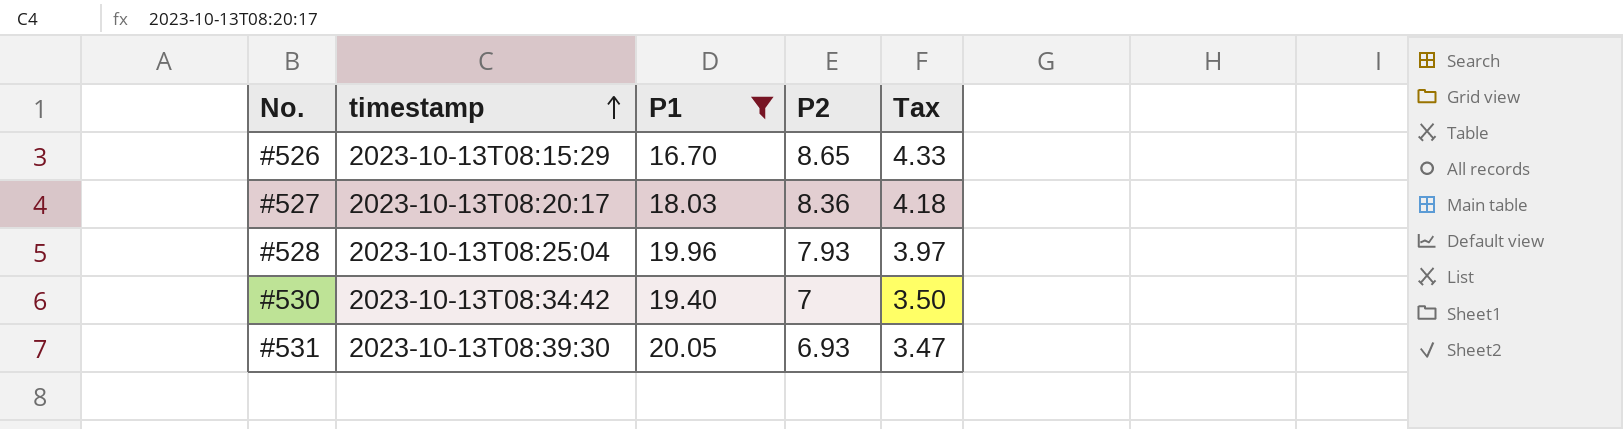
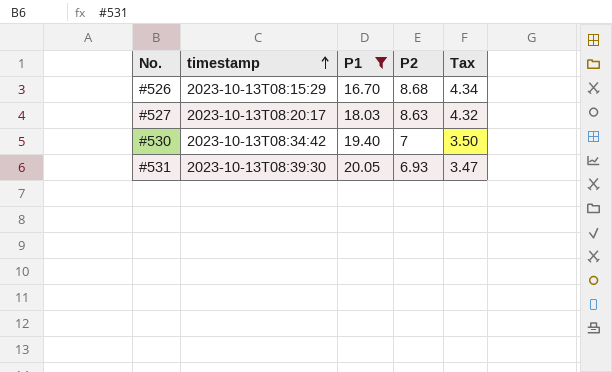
row #528: 2023-10-13T08:25:04 | 19.96 | 7.93 | 3.97 -> none
#526 | P2: 8.65 -> 8.68
#526 | Tax: 4.33 -> 4.34
#527 | P2: 8.36 -> 8.63
#527 | Tax: 4.18 -> 4.32

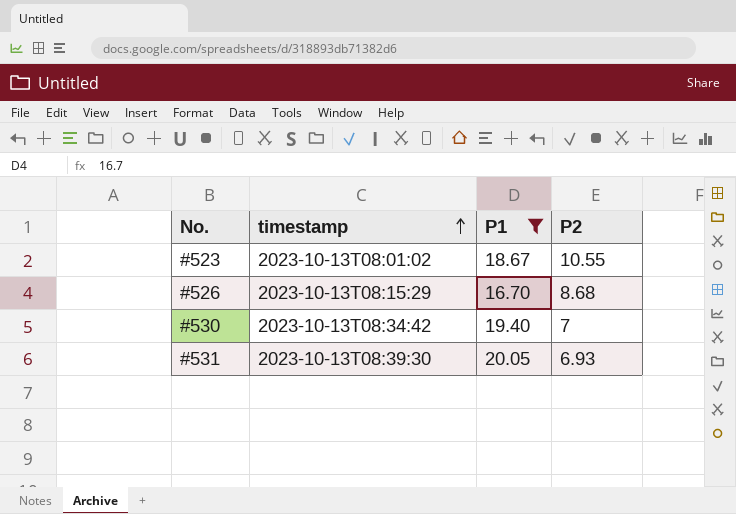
column Tax | formula: [P2] * 0.5 -> none
row #527: 2023-10-13T08:20:17 | 18.03 | 8.63 | 4.32 -> none
row #523: none -> 2023-10-13T08:01:02 | 18.67 | 10.55

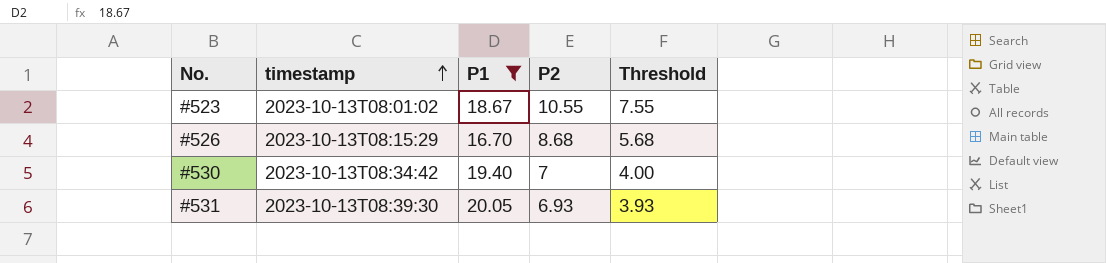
column Threshold | formula: none -> [P2] - 3

